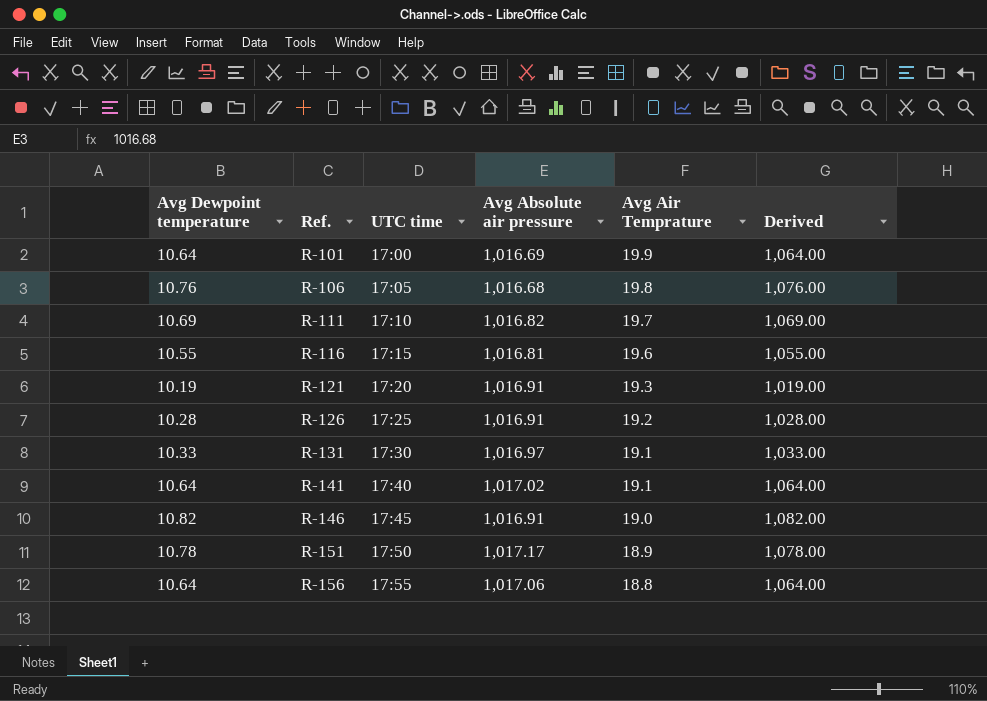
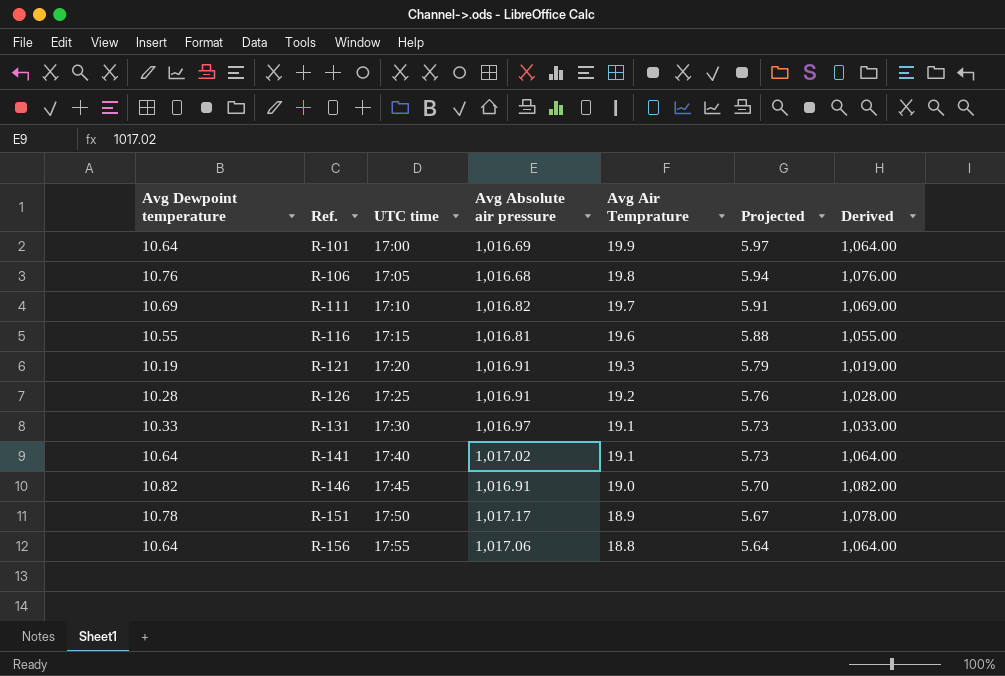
column Projected | formula: none -> [Avg Air Temprature] * 0.3

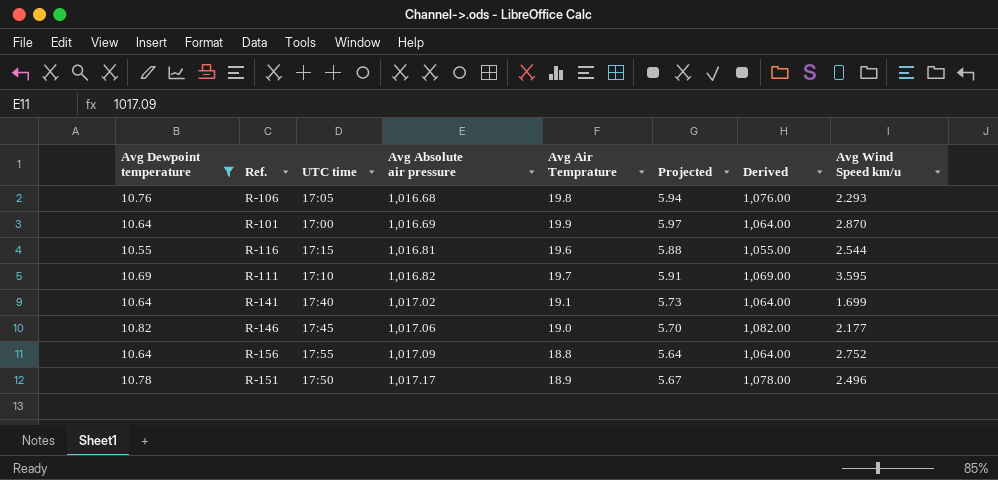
filter: none -> Avg Dewpoint temperature >= 10.55
row order: Ref. ascending -> Avg Absolute air pressure ascending
column Avg Wind Speed km/u | position: none -> 8
R-146 | Avg Absolute air pressure: 1,016.91 -> 1,017.06
R-156 | Avg Absolute air pressure: 1,017.06 -> 1,017.09

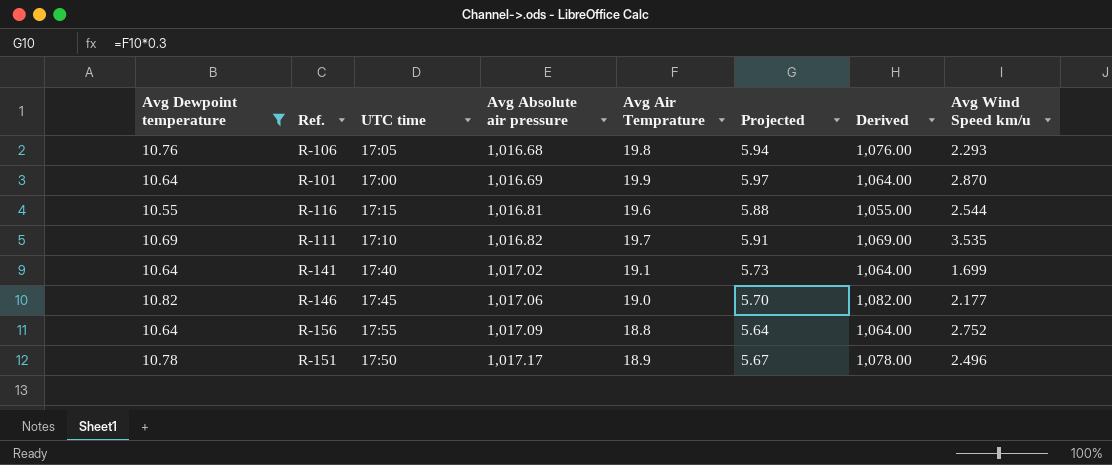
R-111 | Avg Wind Speed km/u: 3.595 -> 3.535

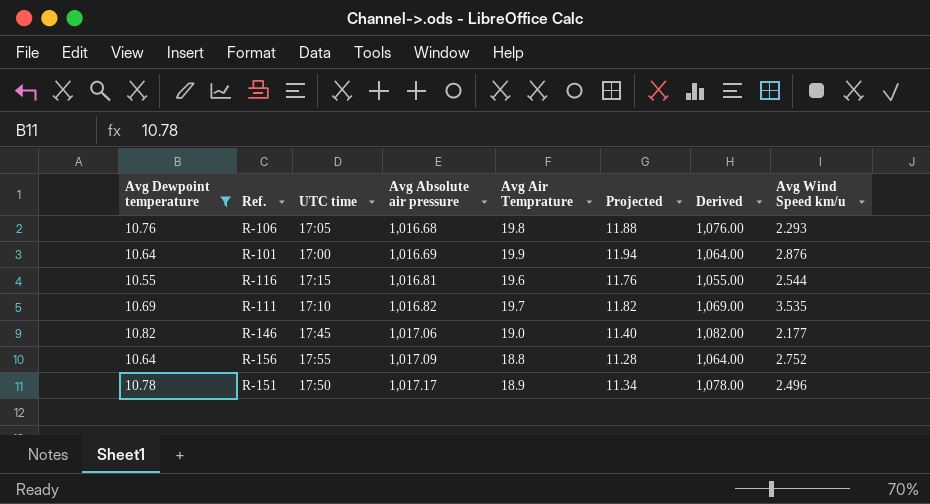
column Projected | formula: [Avg Air Temprature] * 0.3 -> [Avg Air Temprature] * 0.6
row R-141: 10.64 | 17:40 | 1,017.02 | 19.1 | 5.73 | 1,064.00 | 1.699 -> none
R-101 | Avg Wind Speed km/u: 2.870 -> 2.876

